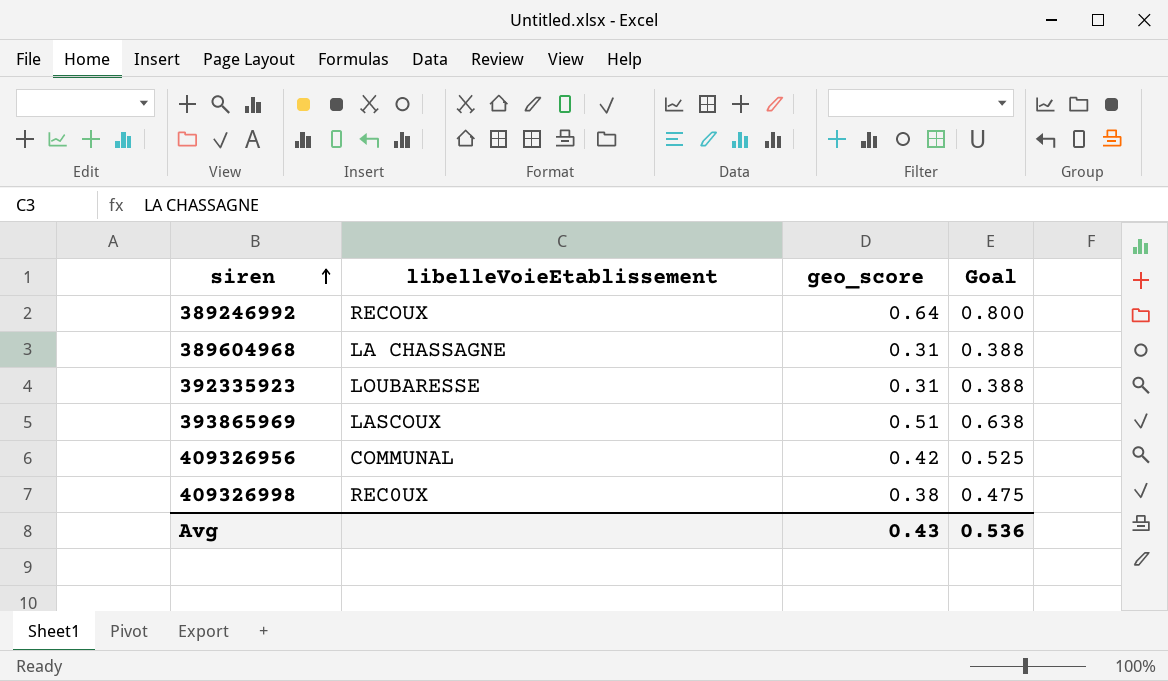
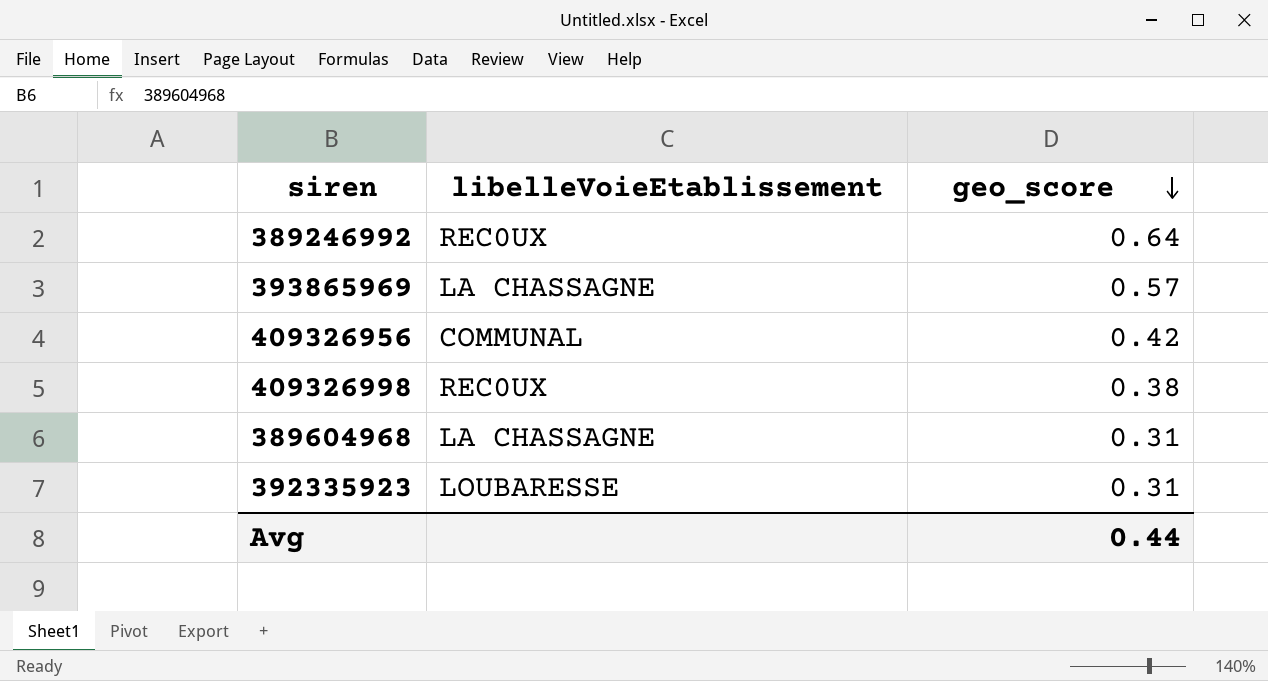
row order: siren ascending -> geo_score descending
column Goal | formula: [geo_score] * 1.25 -> none
389246992 | libelleVoieEtablissement: RECOUX -> REC0UX
393865969 | libelleVoieEtablissement: LASCOUX -> LA CHASSAGNE
393865969 | geo_score: 0.51 -> 0.57
Avg | geo_score: 0.43 -> 0.44

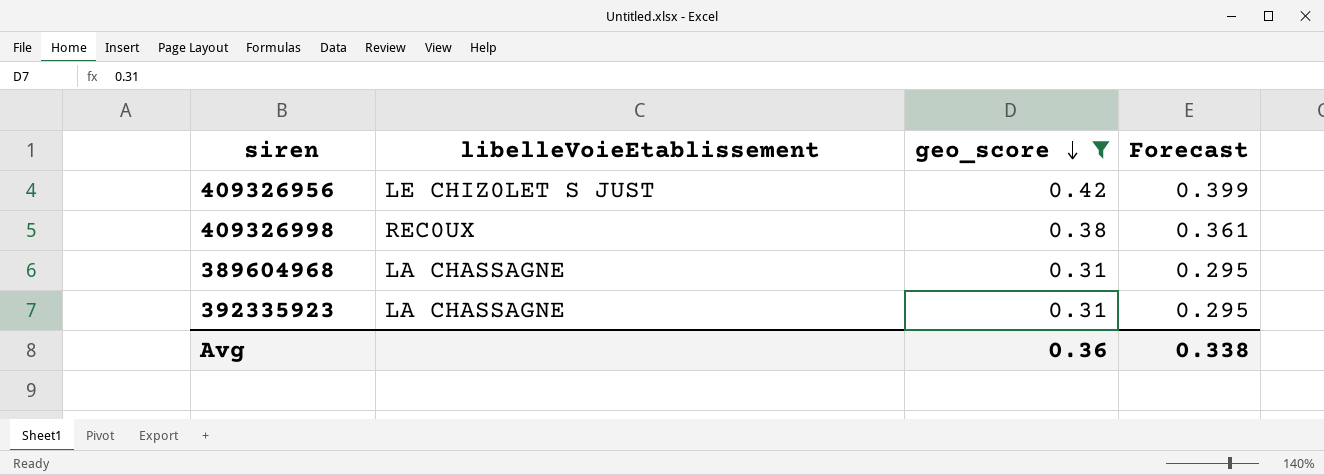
filter: none -> geo_score <= 0.42
column Forecast | formula: none -> [geo_score] * 0.95
409326956 | libelleVoieEtablissement: COMMUNAL -> LE CHIZ0LET S JUST
392335923 | libelleVoieEtablissement: LOUBARESSE -> LA CHASSAGNE
Avg | geo_score: 0.44 -> 0.36

